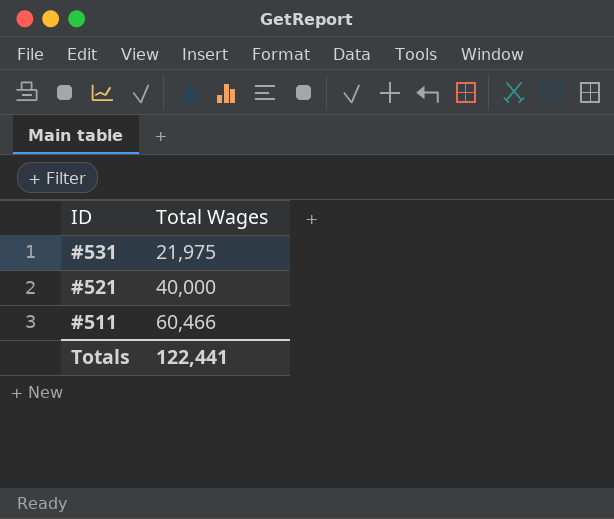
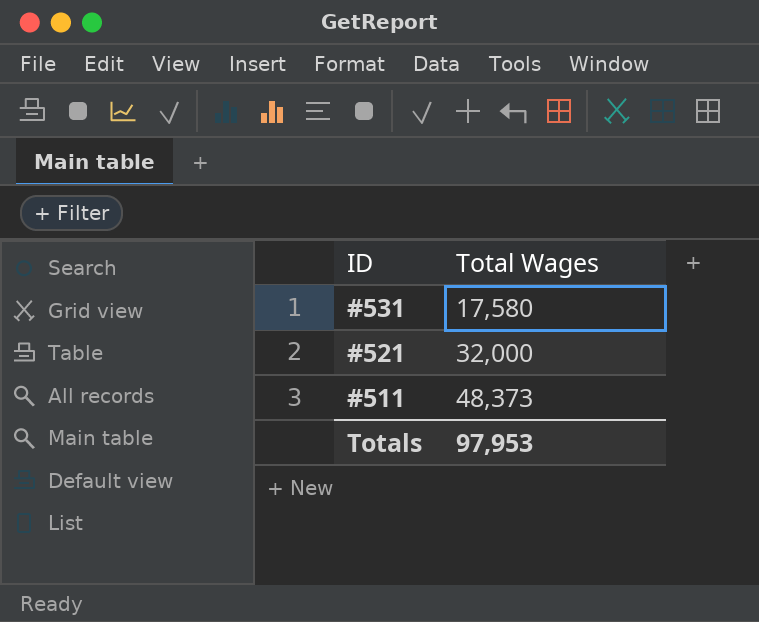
#531 | Total Wages: 21,975 -> 17,580
#521 | Total Wages: 40,000 -> 32,000
#511 | Total Wages: 60,466 -> 48,373
Totals | Total Wages: 122,441 -> 97,953

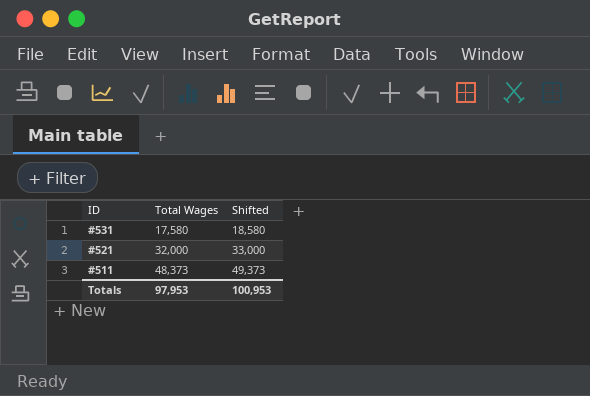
column Shifted | formula: none -> [Total Wages] + 1000

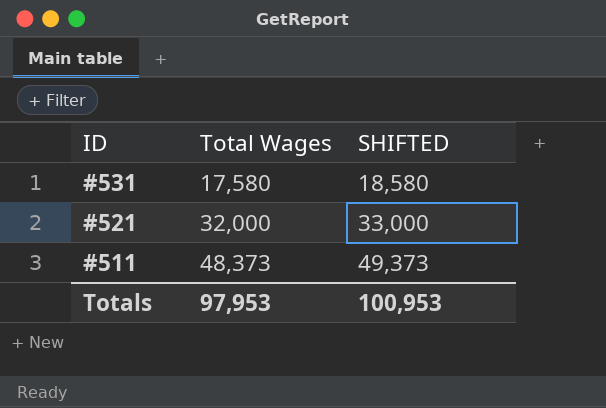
column name: Shifted -> SHIFTED

